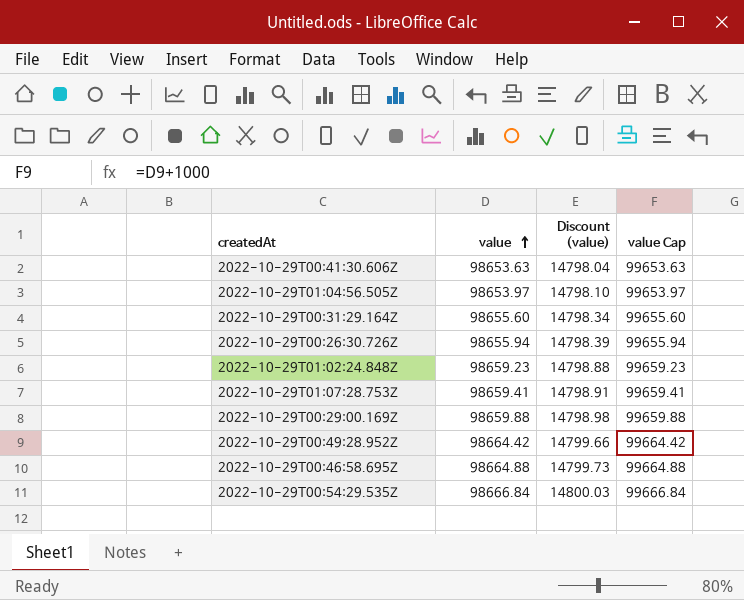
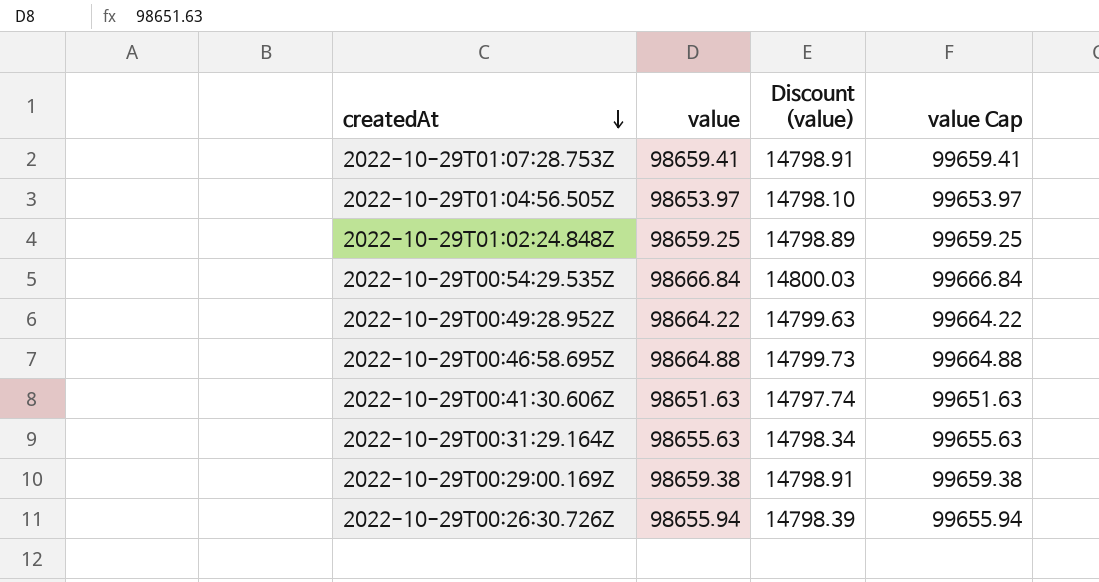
row order: value ascending -> createdAt descending
2022-10-29T01:02:24.848Z | value: 98659.23 -> 98659.25
2022-10-29T01:02:24.848Z | Discount (value): 14798.88 -> 14798.89
2022-10-29T01:02:24.848Z | value Cap: 99659.23 -> 99659.25
2022-10-29T00:49:28.952Z | value: 98664.42 -> 98664.22
2022-10-29T00:49:28.952Z | Discount (value): 14799.66 -> 14799.63
2022-10-29T00:49:28.952Z | value Cap: 99664.42 -> 99664.22
2022-10-29T00:41:30.606Z | value: 98653.63 -> 98651.63
2022-10-29T00:41:30.606Z | Discount (value): 14798.04 -> 14797.74
2022-10-29T00:41:30.606Z | value Cap: 99653.63 -> 99651.63
2022-10-29T00:31:29.164Z | value: 98655.60 -> 98655.63
2022-10-29T00:31:29.164Z | value Cap: 99655.60 -> 99655.63
2022-10-29T00:29:00.169Z | value: 98659.88 -> 98659.38
2022-10-29T00:29:00.169Z | Discount (value): 14798.98 -> 14798.91
2022-10-29T00:29:00.169Z | value Cap: 99659.88 -> 99659.38

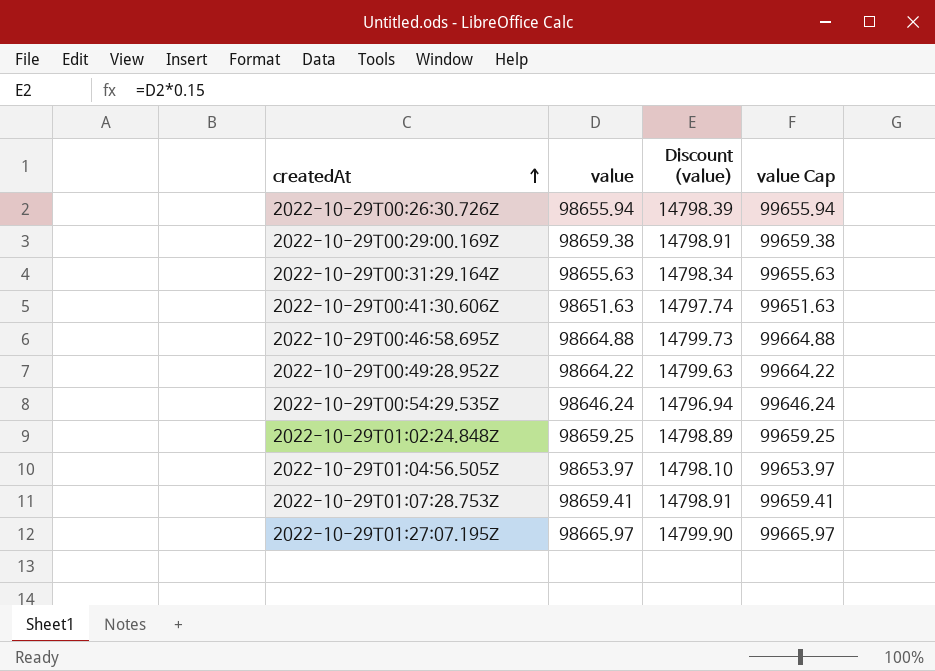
row order: createdAt descending -> createdAt ascending
2022-10-29T00:54:29.535Z | value: 98666.84 -> 98646.24
2022-10-29T00:54:29.535Z | Discount (value): 14800.03 -> 14796.94
2022-10-29T00:54:29.535Z | value Cap: 99666.84 -> 99646.24
row 2022-10-29T01:27:07.195Z: none -> 98665.97 | 14799.90 | 99665.97

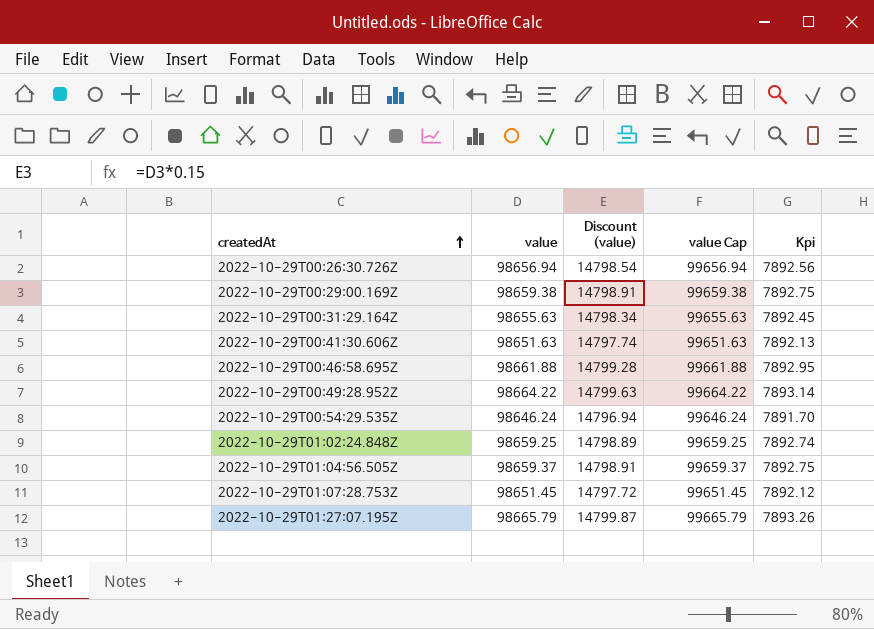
column Kpi | formula: none -> [value] * 0.08
2022-10-29T00:26:30.726Z | value: 98655.94 -> 98656.94
2022-10-29T00:26:30.726Z | Discount (value): 14798.39 -> 14798.54
2022-10-29T00:26:30.726Z | value Cap: 99655.94 -> 99656.94
2022-10-29T00:46:58.695Z | value: 98664.88 -> 98661.88
2022-10-29T00:46:58.695Z | Discount (value): 14799.73 -> 14799.28
2022-10-29T00:46:58.695Z | value Cap: 99664.88 -> 99661.88
2022-10-29T01:04:56.505Z | value: 98653.97 -> 98659.37
2022-10-29T01:04:56.505Z | Discount (value): 14798.10 -> 14798.91
2022-10-29T01:04:56.505Z | value Cap: 99653.97 -> 99659.37
2022-10-29T01:07:28.753Z | value: 98659.41 -> 98651.45
2022-10-29T01:07:28.753Z | Discount (value): 14798.91 -> 14797.72
2022-10-29T01:07:28.753Z | value Cap: 99659.41 -> 99651.45
2022-10-29T01:27:07.195Z | value: 98665.97 -> 98665.79
2022-10-29T01:27:07.195Z | Discount (value): 14799.90 -> 14799.87
2022-10-29T01:27:07.195Z | value Cap: 99665.97 -> 99665.79

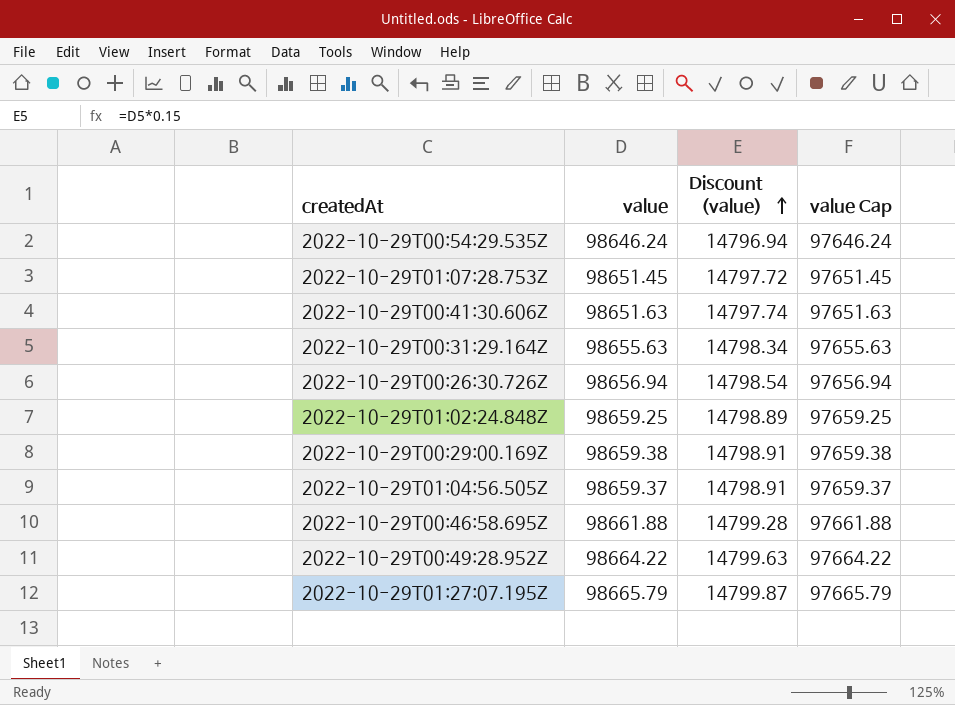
row order: createdAt ascending -> Discount (value) ascending
column Kpi | formula: [value] * 0.08 -> none
column value Cap | formula: [value] + 1000 -> [value] - 1000

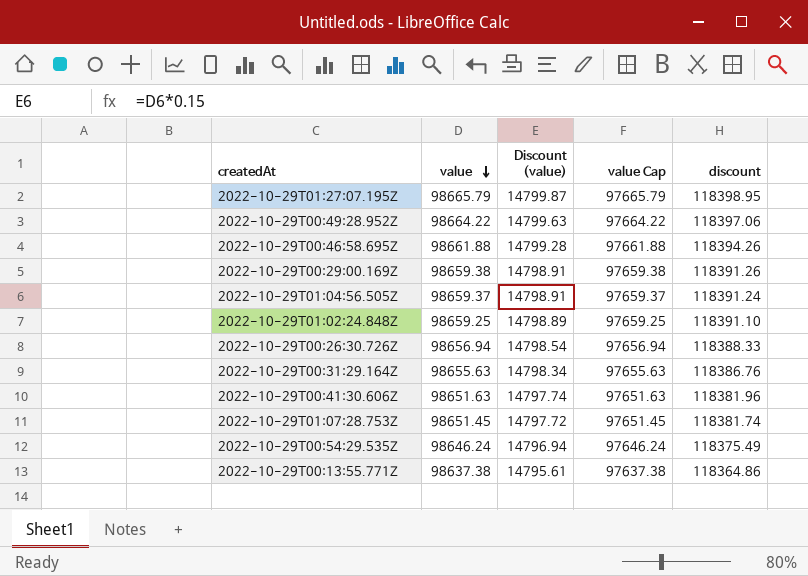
row order: Discount (value) ascending -> value descending
column discount | formula: none -> [value] * 1.2
row 2022-10-29T00:13:55.771Z: none -> 98637.38 | 14795.61 | 97637.38 | 118364.86

